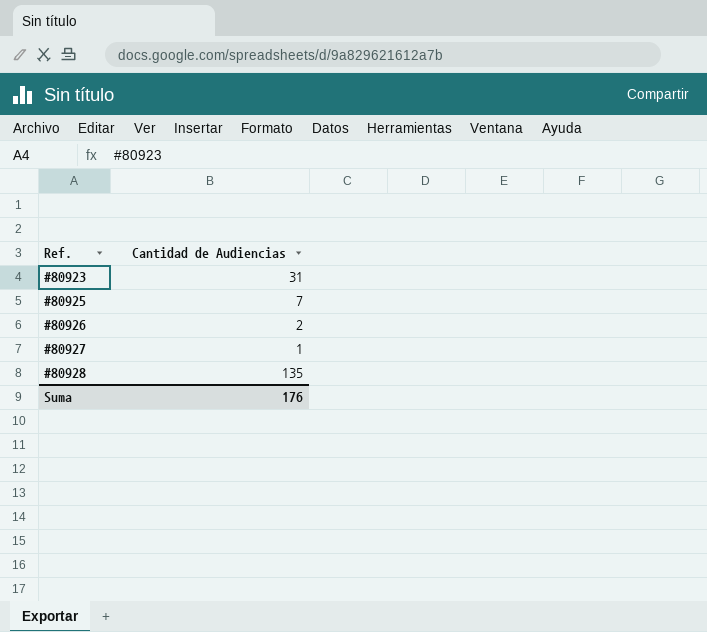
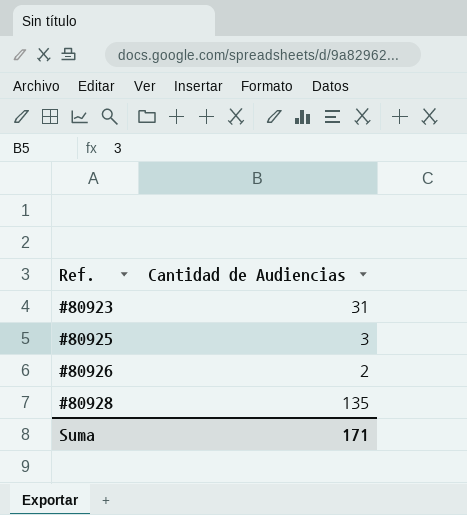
row #80927: 1 -> none
#80925 | Cantidad de Audiencias: 7 -> 3
Suma | Cantidad de Audiencias: 176 -> 171

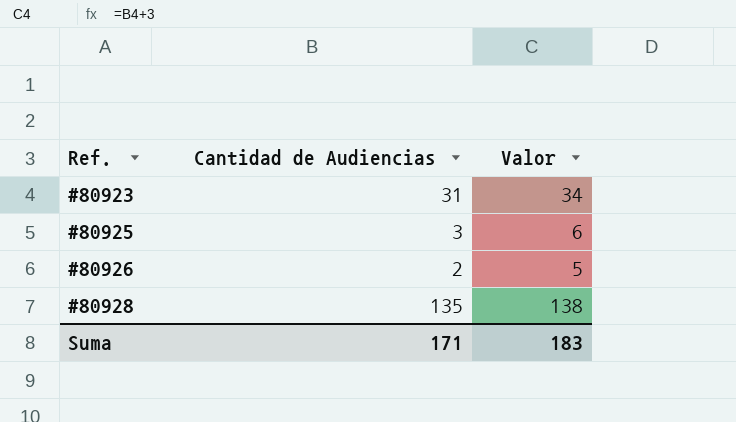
column Valor | formula: none -> [Cantidad de Audiencias] + 3

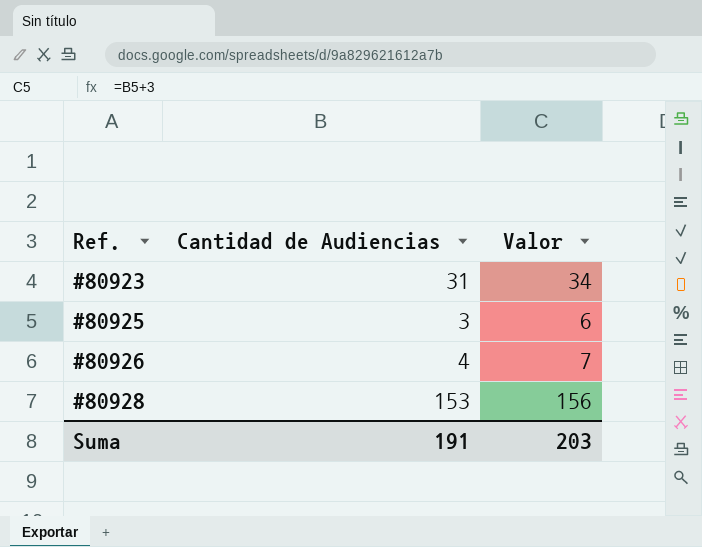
#80926 | Cantidad de Audiencias: 2 -> 4
#80926 | Valor: 5 -> 7
#80928 | Cantidad de Audiencias: 135 -> 153
#80928 | Valor: 138 -> 156
Suma | Cantidad de Audiencias: 171 -> 191
Suma | Valor: 183 -> 203

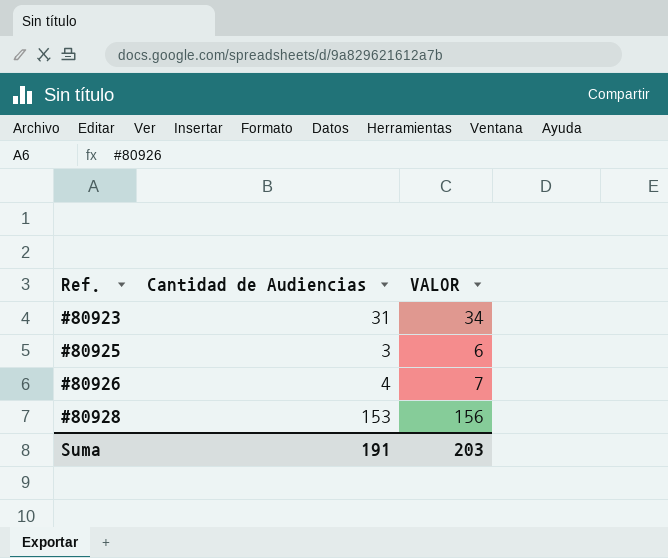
column name: Valor -> VALOR

